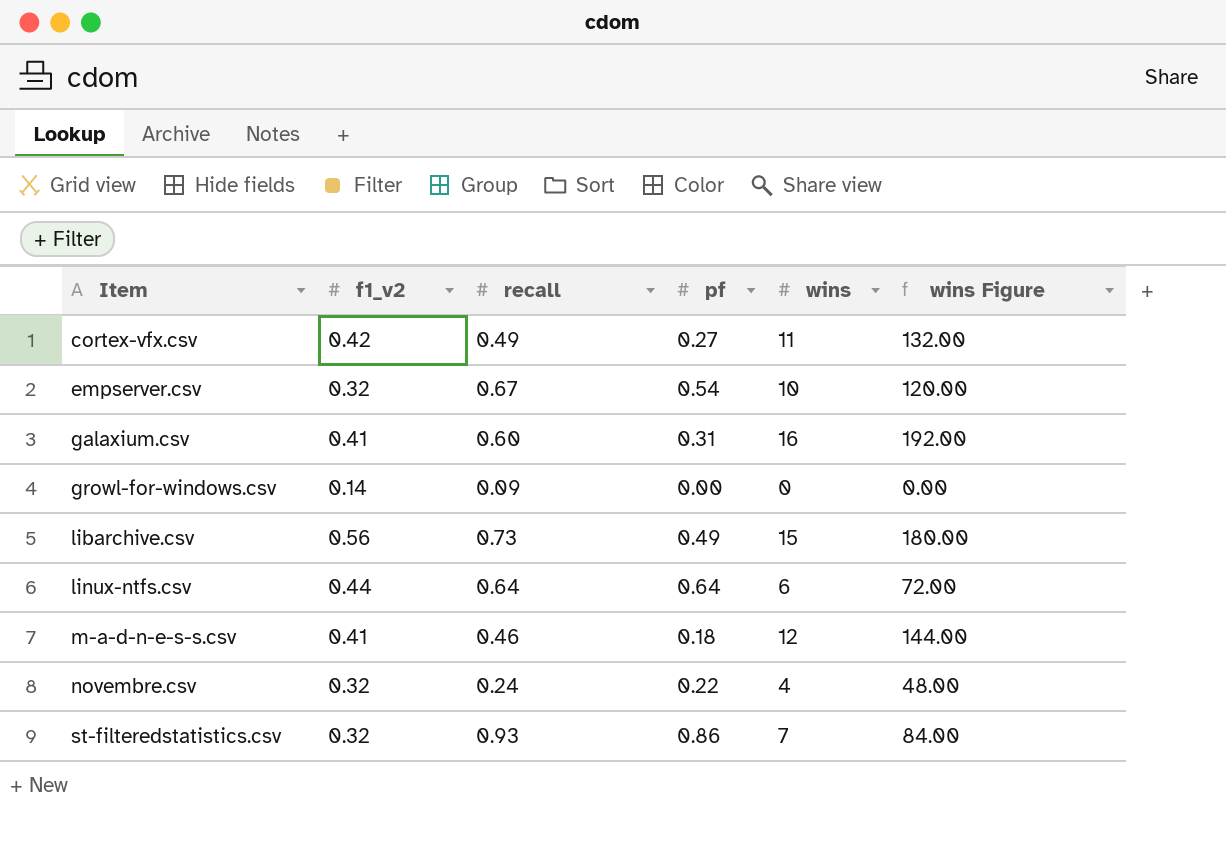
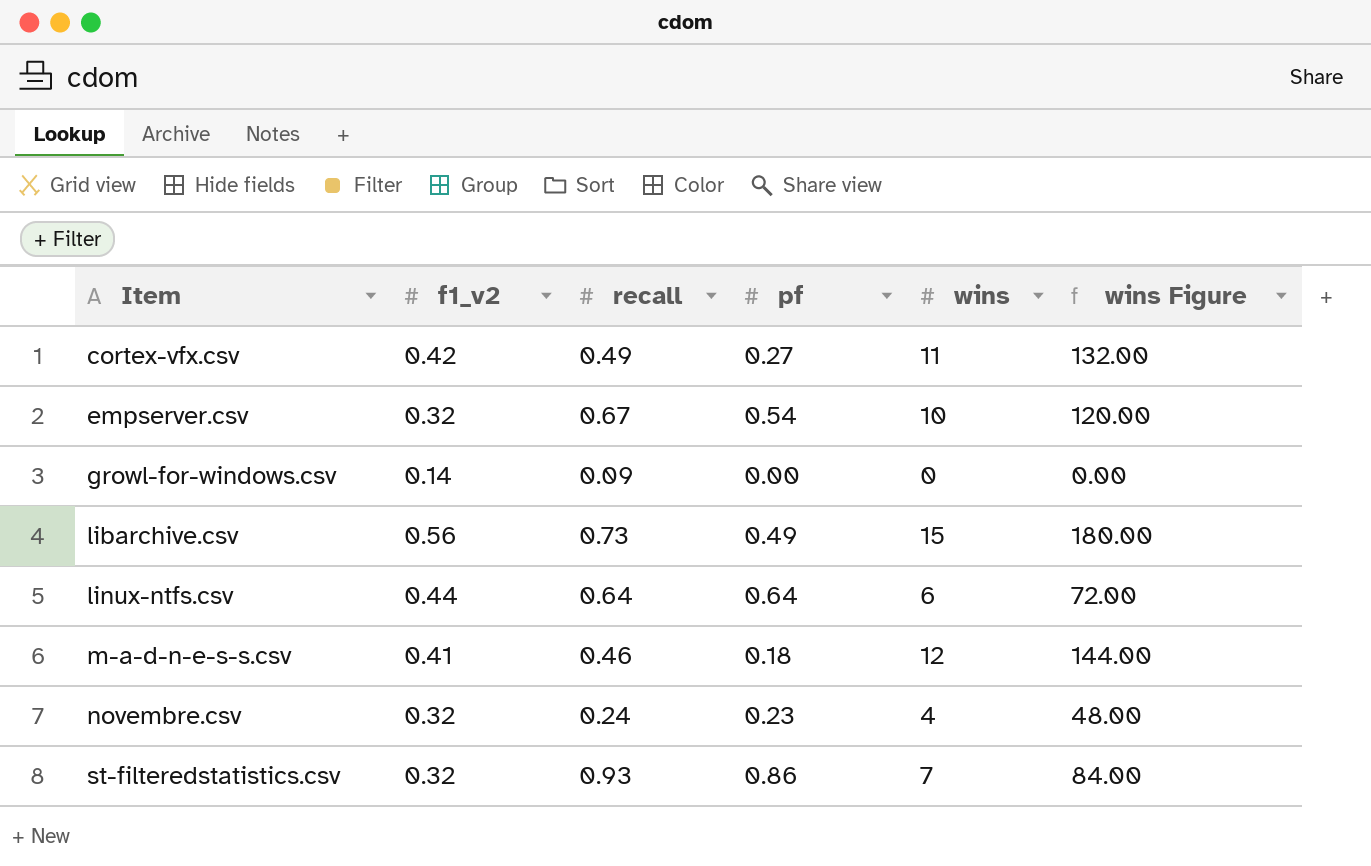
row galaxium.csv: 0.41 | 0.60 | 0.31 | 16 | 192.00 -> none
novembre.csv | pf: 0.22 -> 0.23

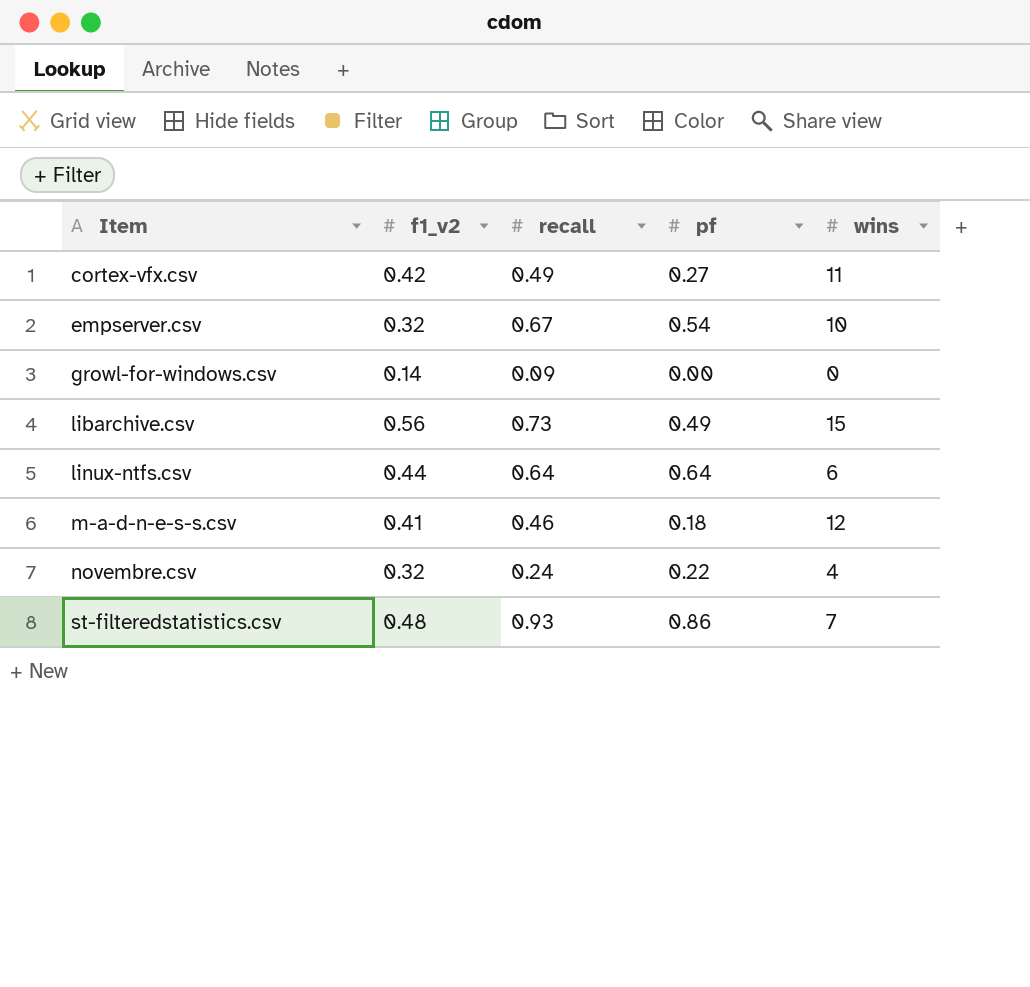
column wins Figure | formula: [wins] * 12 -> none
novembre.csv | pf: 0.23 -> 0.22
st-filteredstatistics.csv | f1_v2: 0.32 -> 0.48

